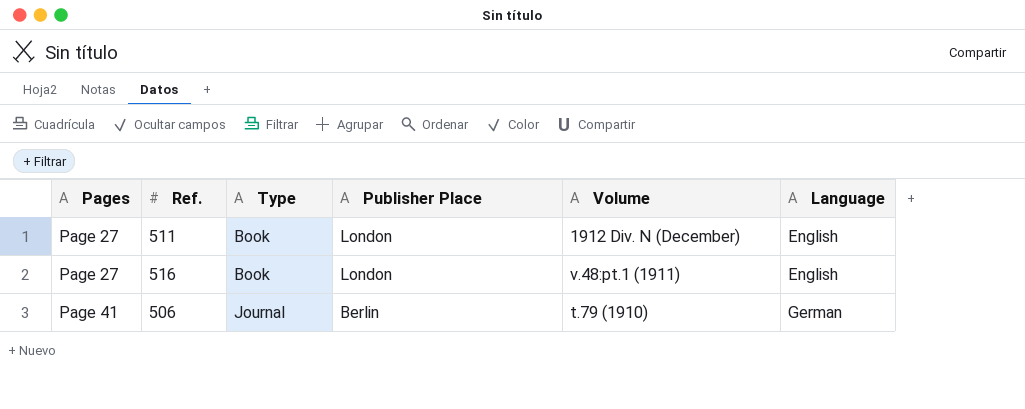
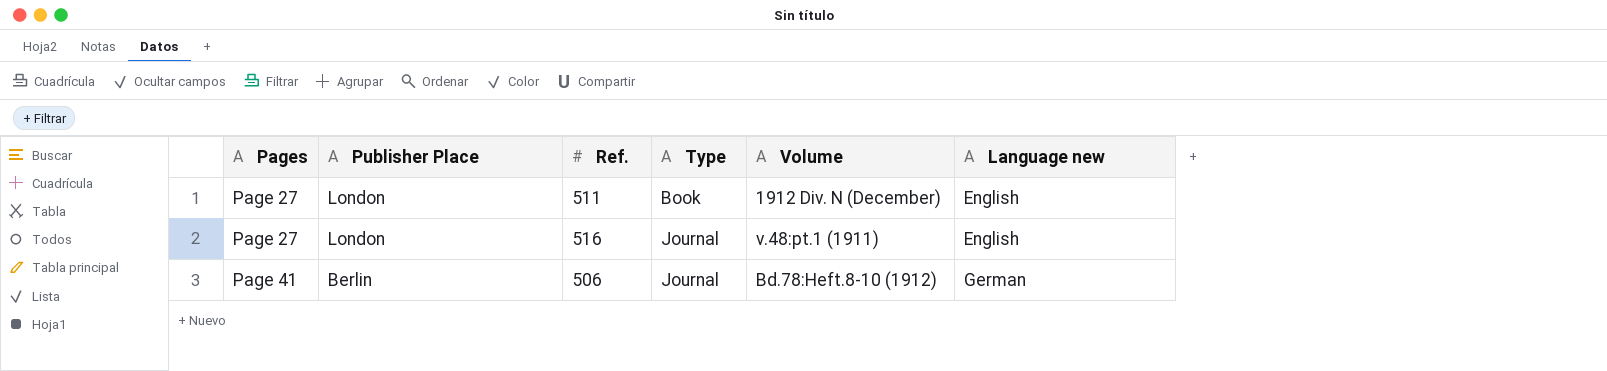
column Publisher Place | position: 4 -> 2
column name: Language -> Language new
516 | Type: Book -> Journal
506 | Volume: t.79 (1910) -> Bd.78:Heft.8-10 (1912)

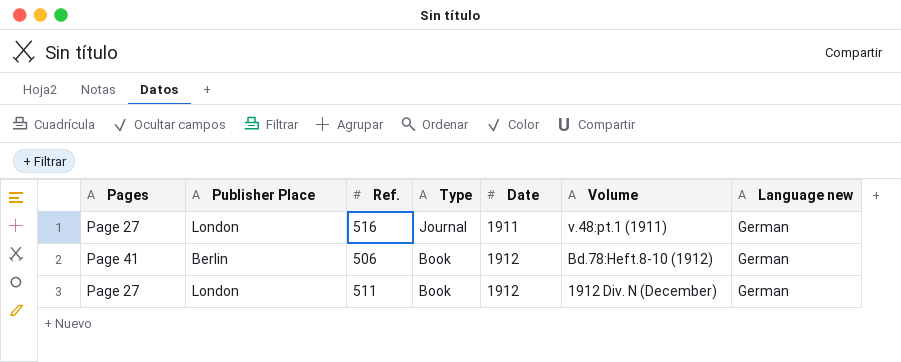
row order: Pages ascending -> Type descending
column Date | position: none -> 5
516 | Language new: English -> German
506 | Type: Journal -> Book
511 | Language new: English -> German

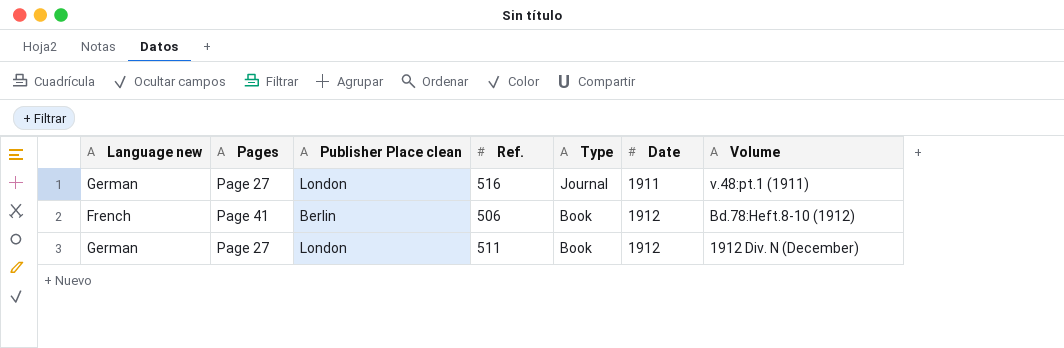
column Language new | position: 7 -> 1
column name: Publisher Place -> Publisher Place clean
506 | Language new: German -> French

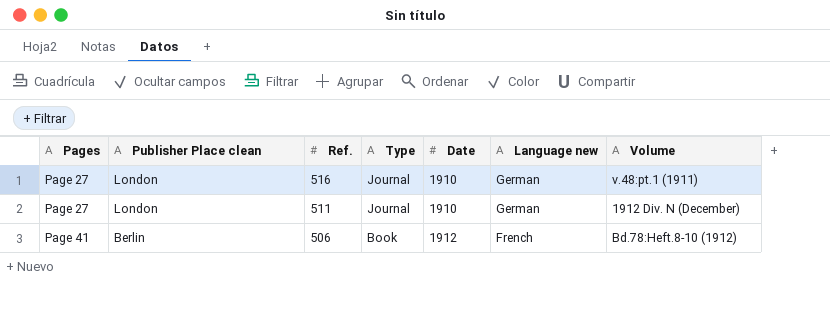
row order: Type descending -> Pages ascending
column Language new | position: 1 -> 6
516 | Date: 1911 -> 1910
511 | Type: Book -> Journal
511 | Date: 1912 -> 1910

